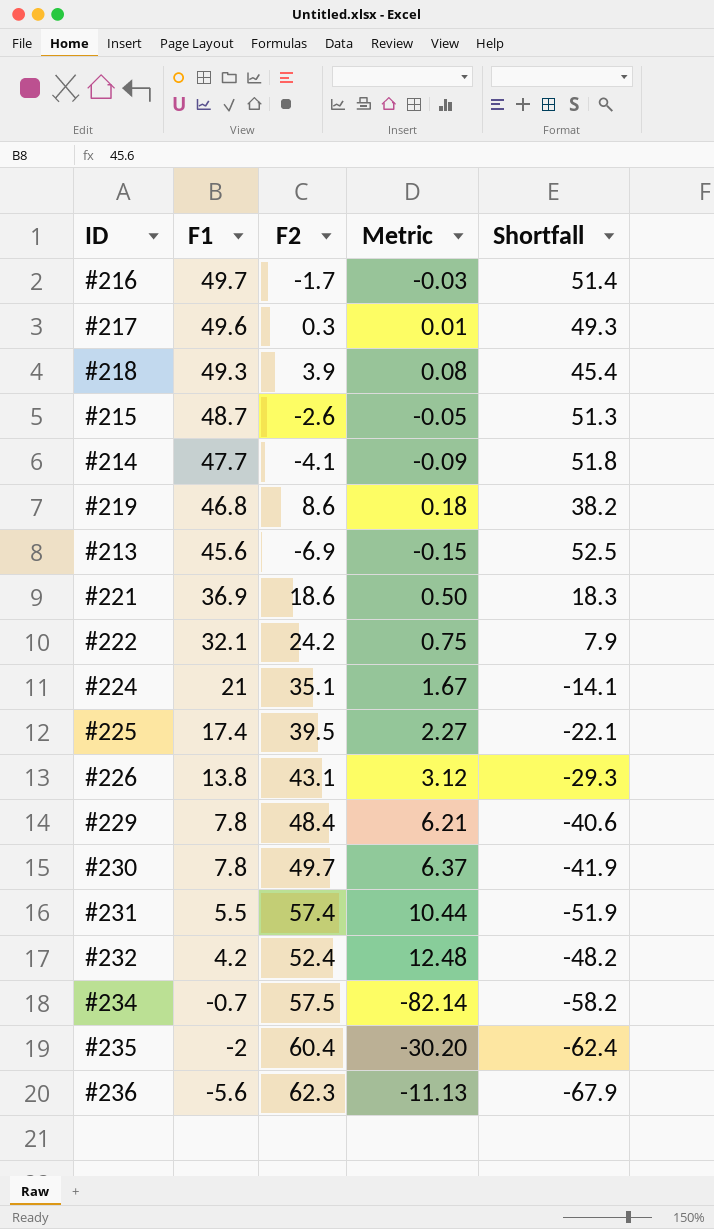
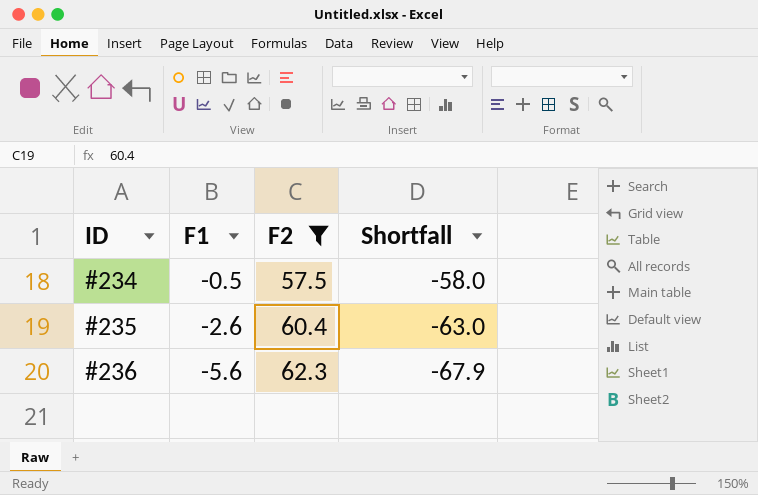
filter: none -> F2 >= 57.5
column Metric | formula: [F2] / [F1] -> none
#234 | F1: -0.7 -> -0.5
#234 | Shortfall: -58.2 -> -58.0
#235 | F1: -2 -> -2.6
#235 | Shortfall: -62.4 -> -63.0

